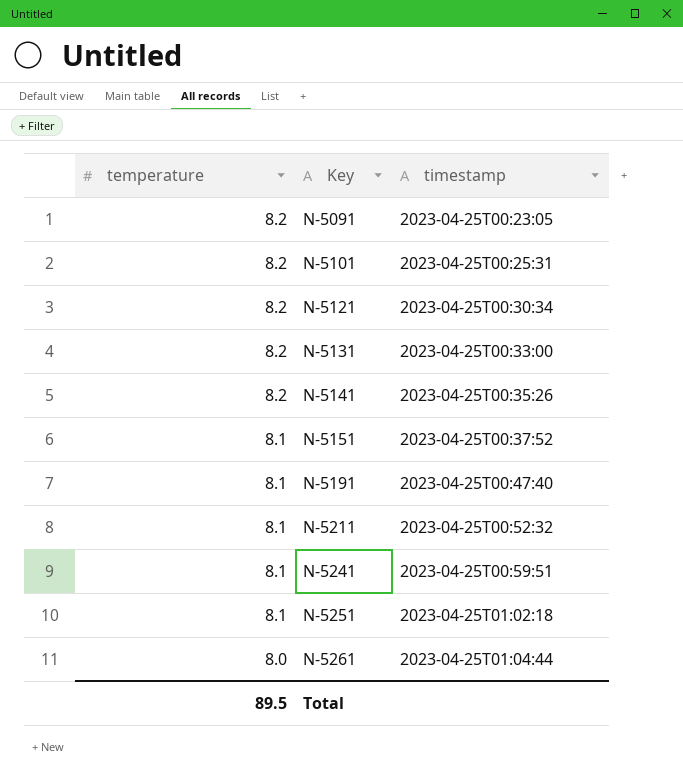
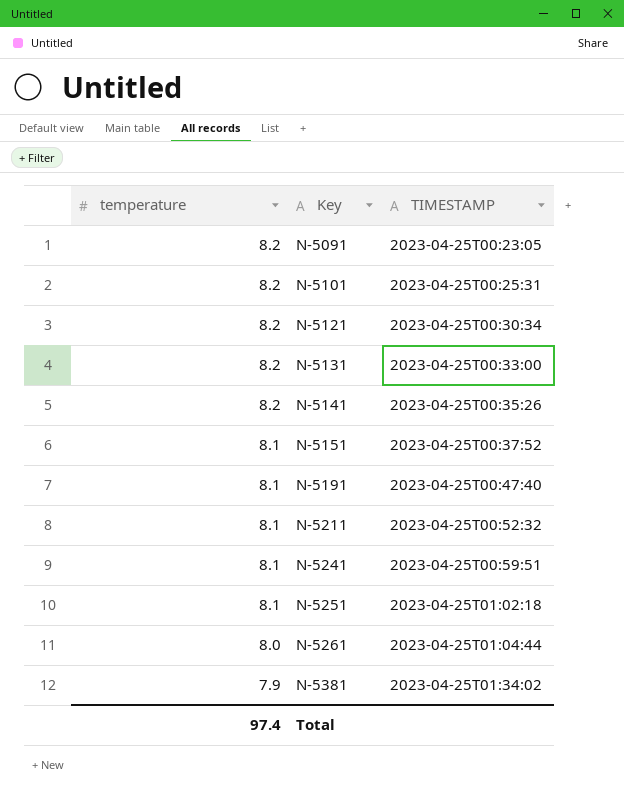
column name: timestamp -> TIMESTAMP
row N-5381: none -> 7.9 | 2023-04-25T01:34:02
Total | temperature: 89.5 -> 97.4

